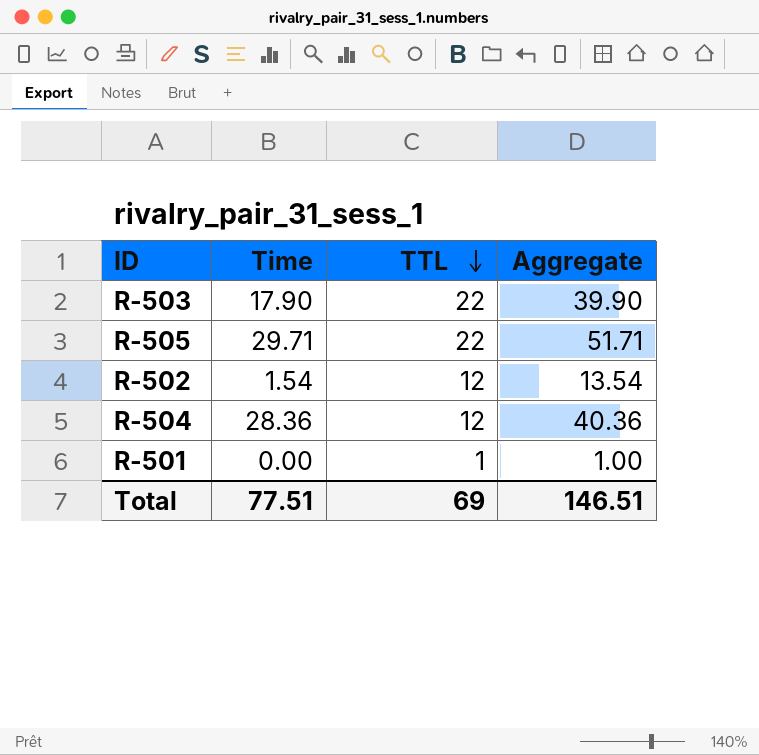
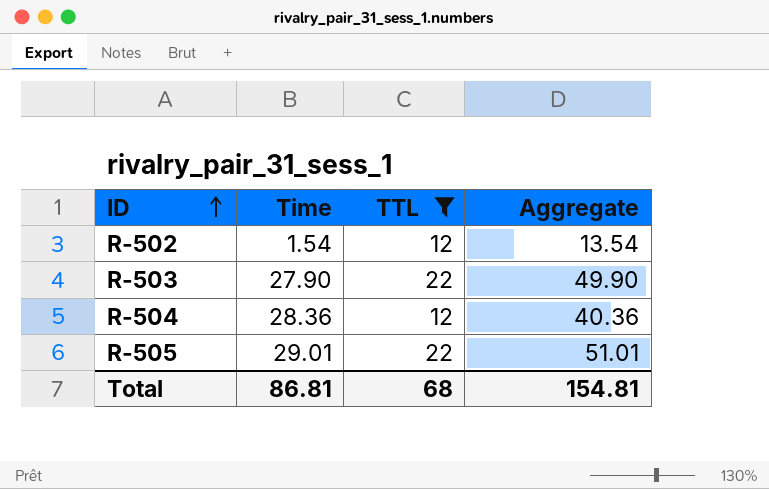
filter: none -> TTL != 1
row order: TTL descending -> ID ascending
R-503 | Time: 17.90 -> 27.90
R-503 | Aggregate: 39.90 -> 49.90
R-505 | Time: 29.71 -> 29.01
R-505 | Aggregate: 51.71 -> 51.01
Total | Time: 77.51 -> 86.81
Total | TTL: 69 -> 68
Total | Aggregate: 146.51 -> 154.81

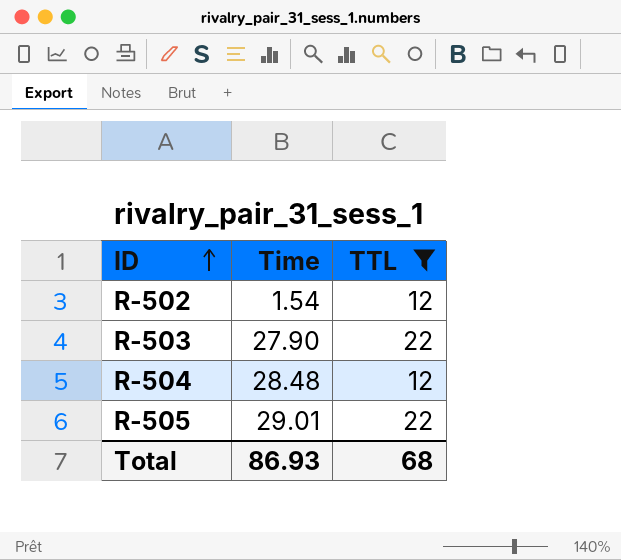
column Aggregate | formula: [Time] + [TTL] -> none
R-504 | Time: 28.36 -> 28.48
Total | Time: 86.81 -> 86.93

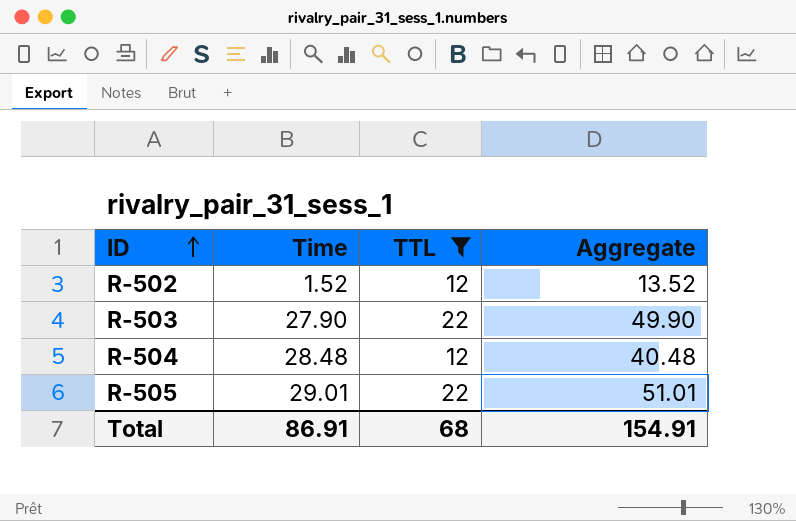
column Aggregate | formula: none -> [Time] + [TTL]
R-502 | Time: 1.54 -> 1.52
Total | Time: 86.93 -> 86.91

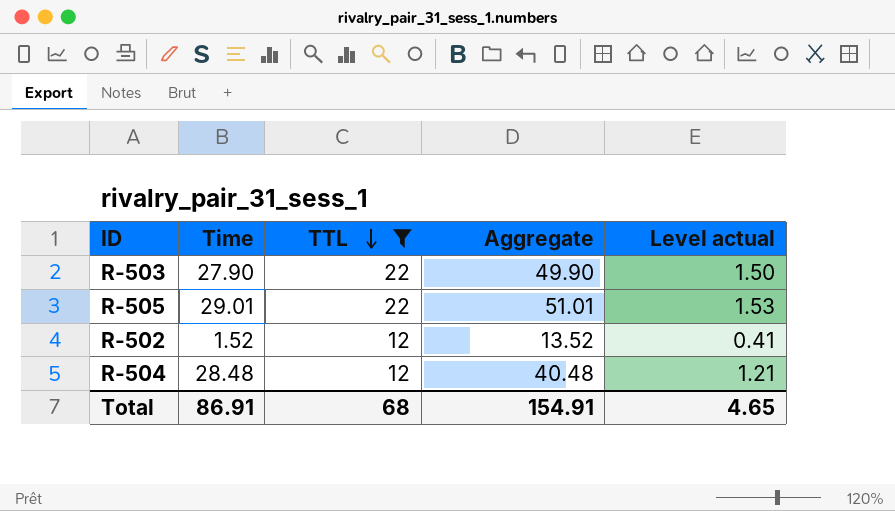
row order: ID ascending -> TTL descending
column Level actual | formula: none -> [Aggregate] * 0.03

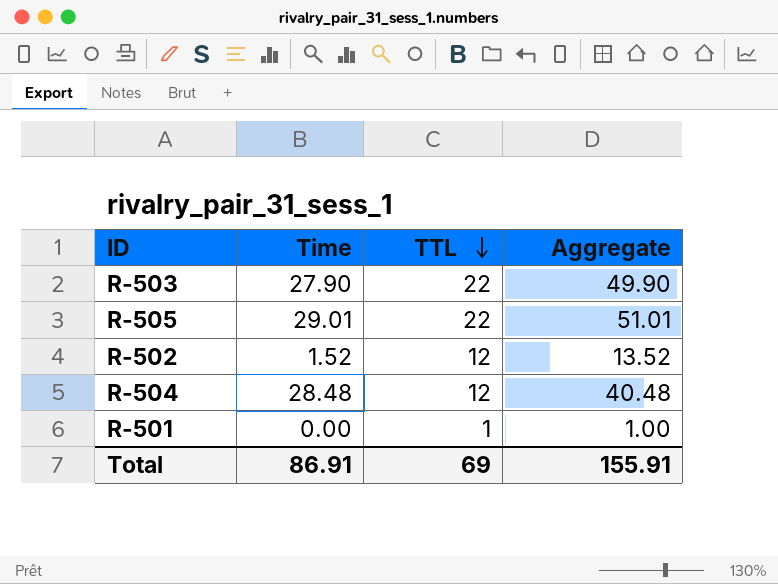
filter: TTL != 1 -> none
column Level actual | formula: [Aggregate] * 0.03 -> none
Total | TTL: 68 -> 69
Total | Aggregate: 154.91 -> 155.91

